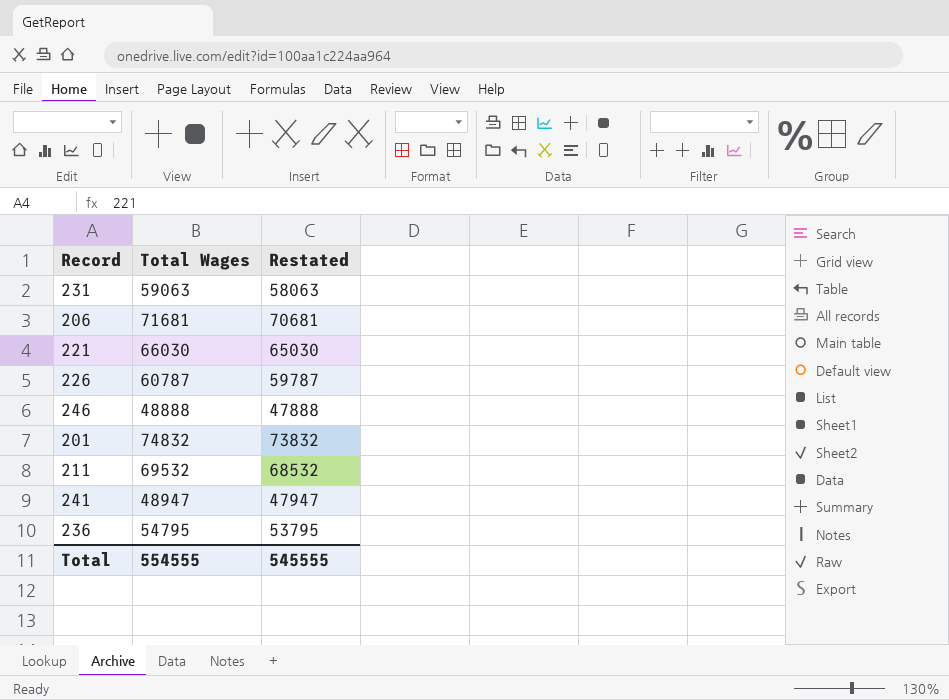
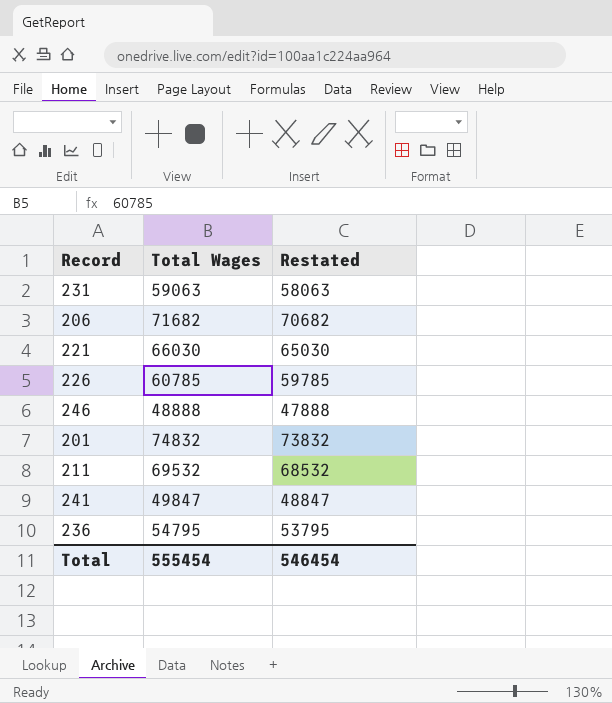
206 | Total Wages: 71681 -> 71682
206 | Restated: 70681 -> 70682
226 | Total Wages: 60787 -> 60785
226 | Restated: 59787 -> 59785
241 | Total Wages: 48947 -> 49847
241 | Restated: 47947 -> 48847
Total | Total Wages: 554555 -> 555454
Total | Restated: 545555 -> 546454

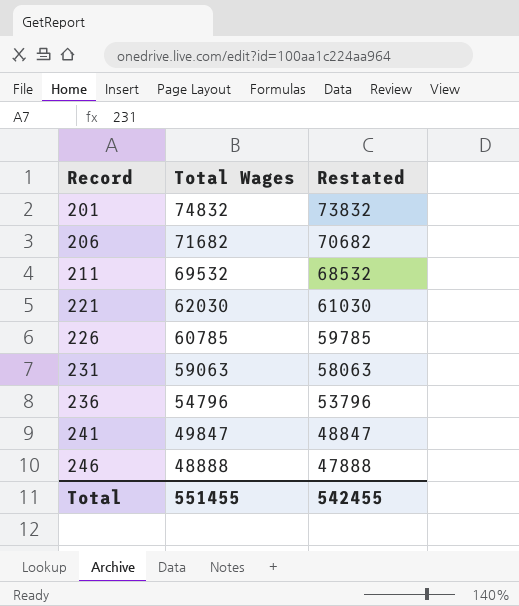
row order: none -> Record ascending
221 | Total Wages: 66030 -> 62030
221 | Restated: 65030 -> 61030
236 | Total Wages: 54795 -> 54796
236 | Restated: 53795 -> 53796
Total | Total Wages: 555454 -> 551455
Total | Restated: 546454 -> 542455

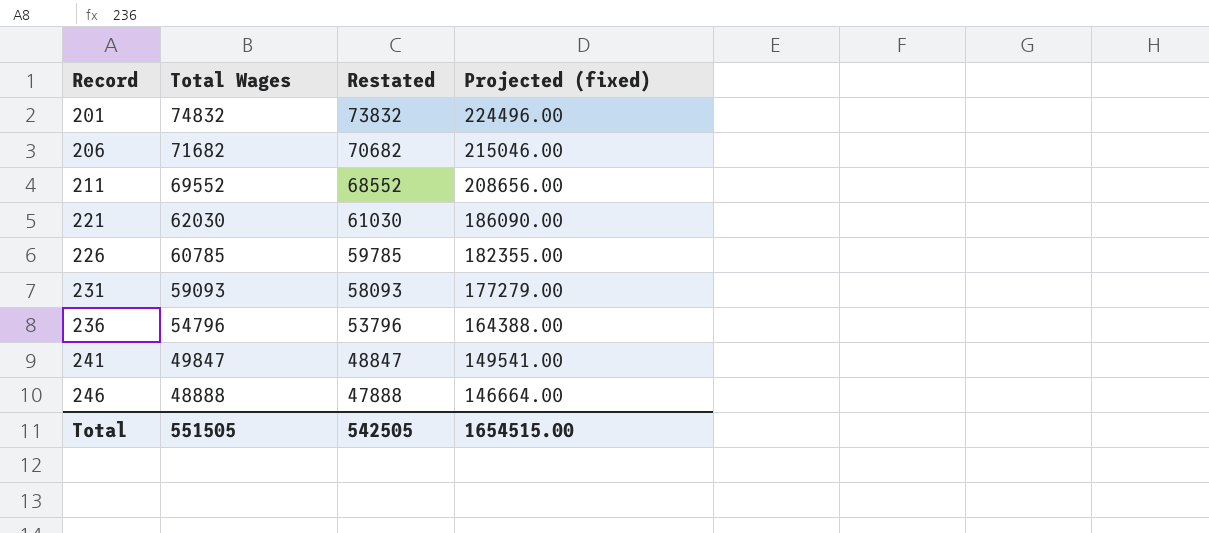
column Projected (fixed) | formula: none -> [Total Wages] * 3
211 | Total Wages: 69532 -> 69552
211 | Restated: 68532 -> 68552
231 | Total Wages: 59063 -> 59093
231 | Restated: 58063 -> 58093
Total | Total Wages: 551455 -> 551505
Total | Restated: 542455 -> 542505

